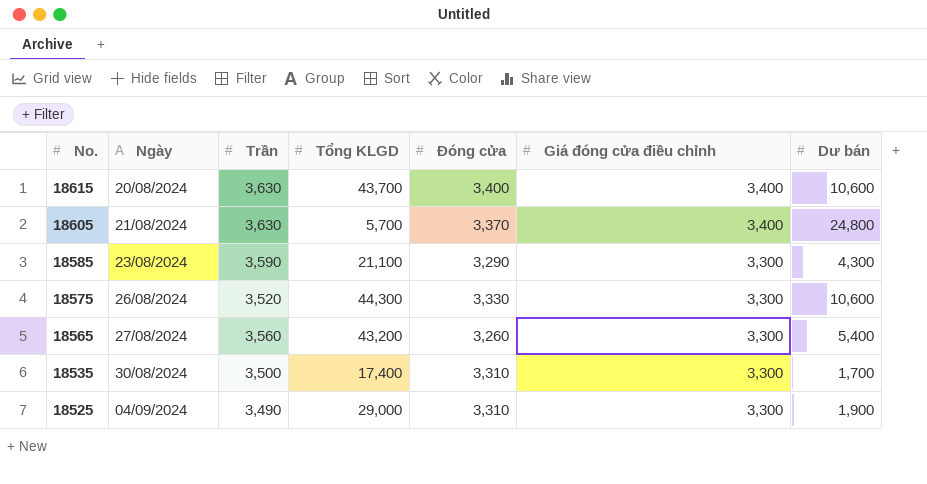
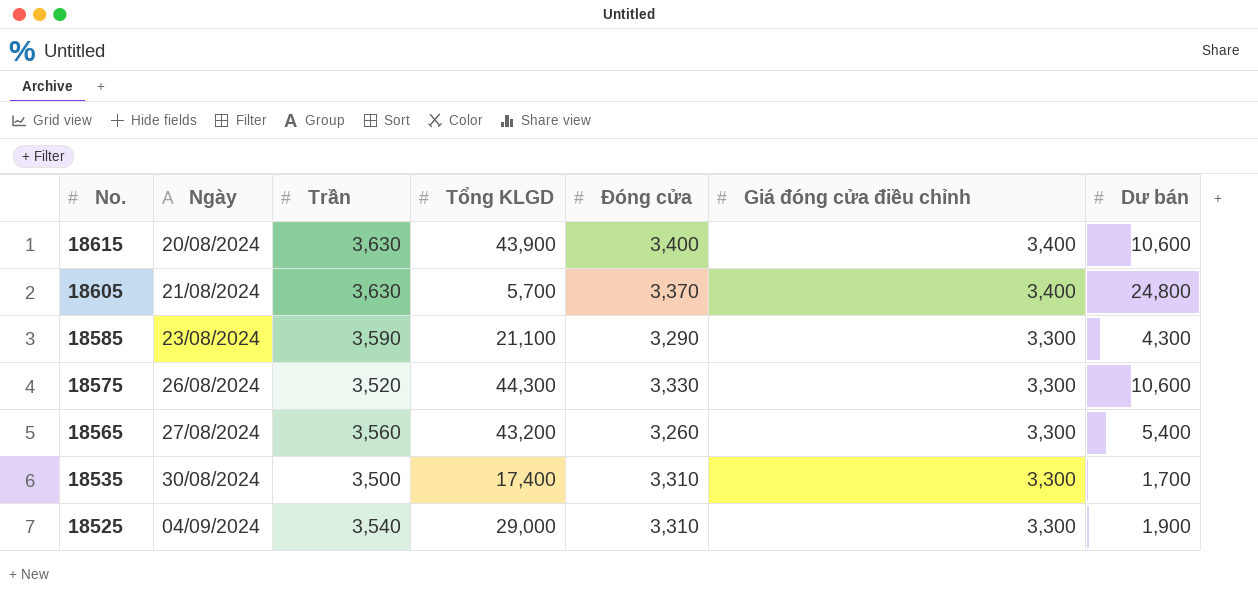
18615 | Tổng KLGD: 43,700 -> 43,900
18525 | Trần: 3,490 -> 3,540

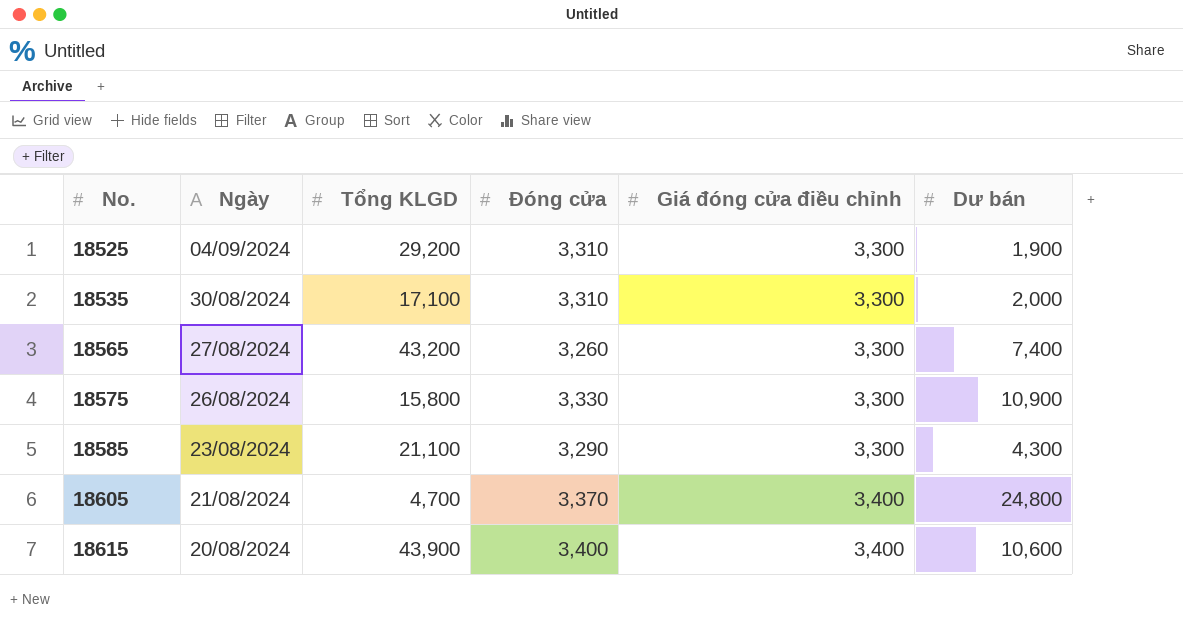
row order: No. descending -> No. ascending
column Trần | position: 3 -> none
18525 | Tổng KLGD: 29,000 -> 29,200
18535 | Tổng KLGD: 17,400 -> 17,100
18535 | Dư bán: 1,700 -> 2,000
18565 | Dư bán: 5,400 -> 7,400
18575 | Tổng KLGD: 44,300 -> 15,800
18575 | Dư bán: 10,600 -> 10,900
18605 | Tổng KLGD: 5,700 -> 4,700

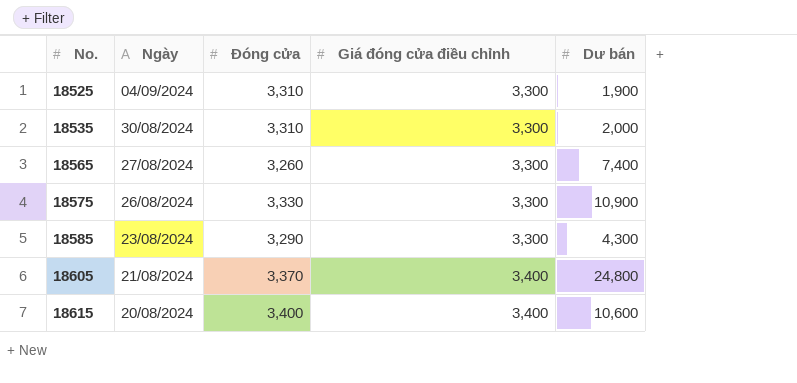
column Tổng KLGD | position: 3 -> none

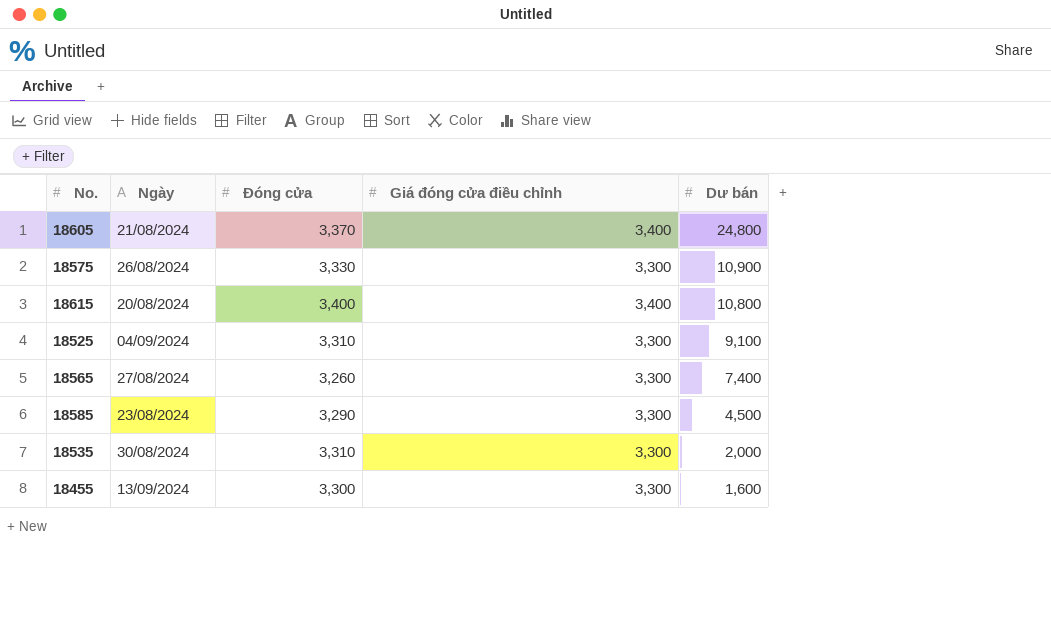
row order: No. ascending -> Dư bán descending
18615 | Dư bán: 10,600 -> 10,800
18525 | Dư bán: 1,900 -> 9,100
18585 | Dư bán: 4,300 -> 4,500
row 18455: none -> 13/09/2024 | 3,300 | 3,300 | 1,600

